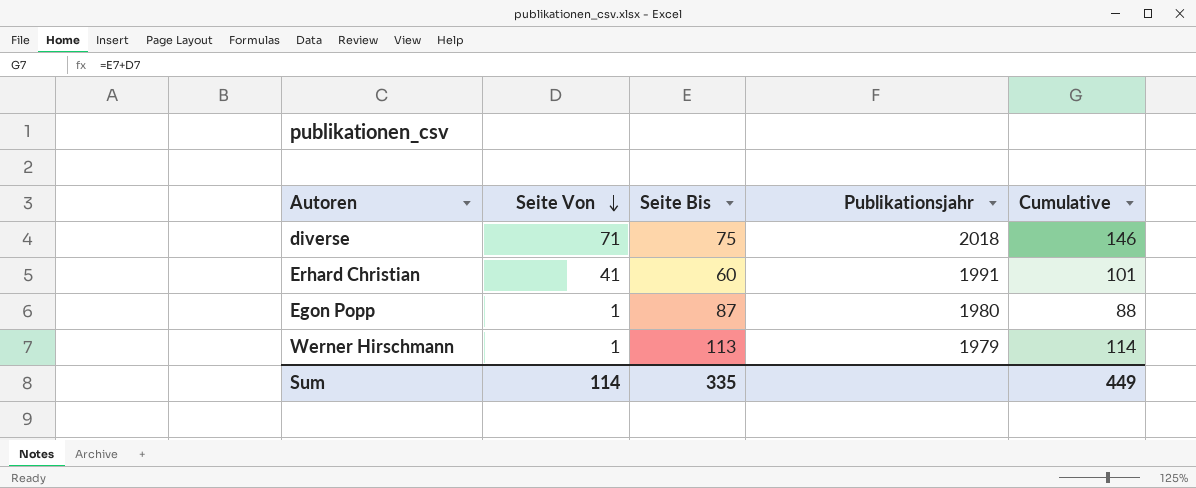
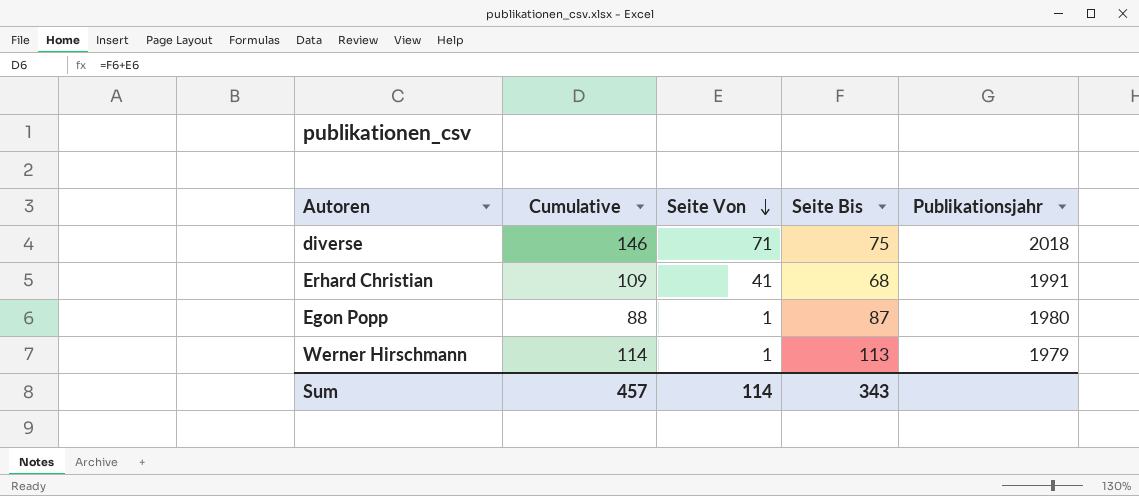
column Cumulative | position: 5 -> 2
Erhard Christian | Cumulative: 101 -> 109
Erhard Christian | Seite Bis: 60 -> 68
Sum | Cumulative: 449 -> 457
Sum | Seite Bis: 335 -> 343

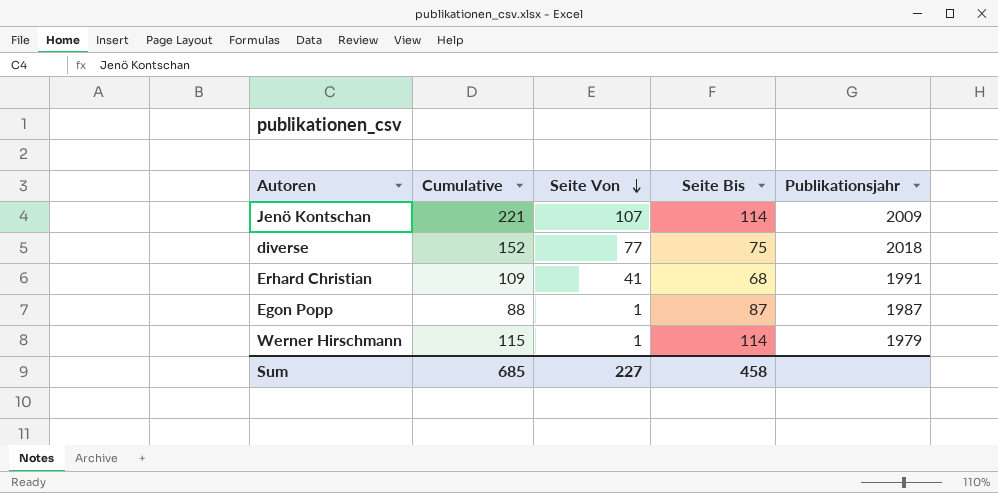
row Jenö Kontschan: none -> 221 | 107 | 114 | 2009
diverse | Cumulative: 146 -> 152
diverse | Seite Von: 71 -> 77
Egon Popp | Publikationsjahr: 1980 -> 1987
Werner Hirschmann | Cumulative: 114 -> 115
Werner Hirschmann | Seite Bis: 113 -> 114
Sum | Cumulative: 457 -> 685
Sum | Seite Von: 114 -> 227
Sum | Seite Bis: 343 -> 458

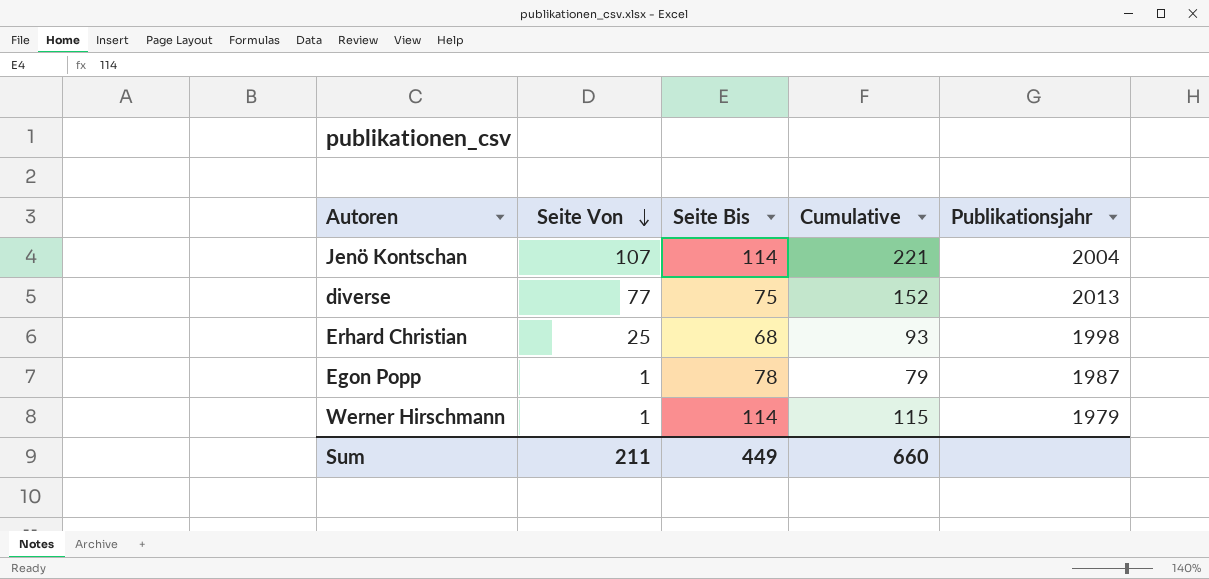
column Cumulative | position: 2 -> 4
Jenö Kontschan | Publikationsjahr: 2009 -> 2004
diverse | Publikationsjahr: 2018 -> 2013
Erhard Christian | Seite Von: 41 -> 25
Erhard Christian | Cumulative: 109 -> 93
Erhard Christian | Publikationsjahr: 1991 -> 1998
Egon Popp | Seite Bis: 87 -> 78
Egon Popp | Cumulative: 88 -> 79
Sum | Seite Von: 227 -> 211
Sum | Seite Bis: 458 -> 449
Sum | Cumulative: 685 -> 660

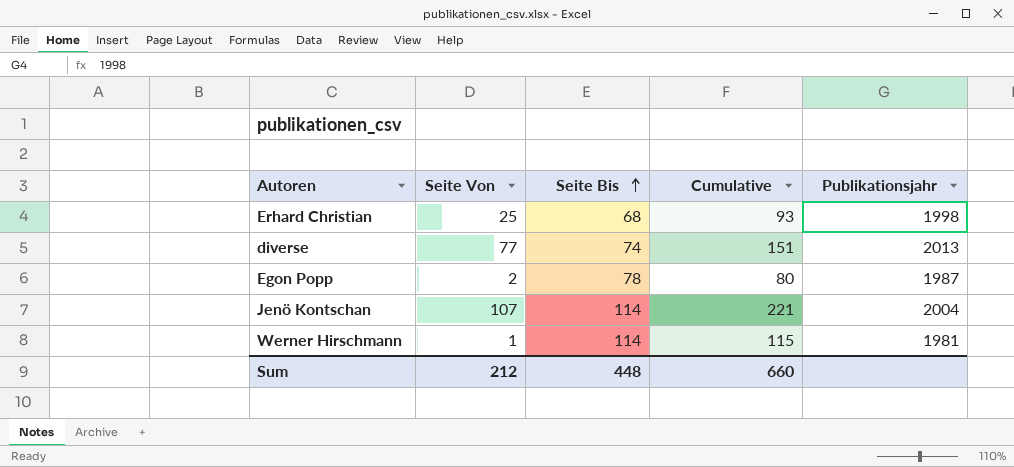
row order: Seite Von descending -> Seite Bis ascending
diverse | Seite Bis: 75 -> 74
diverse | Cumulative: 152 -> 151
Egon Popp | Seite Von: 1 -> 2
Egon Popp | Cumulative: 79 -> 80
Werner Hirschmann | Publikationsjahr: 1979 -> 1981
Sum | Seite Von: 211 -> 212
Sum | Seite Bis: 449 -> 448

